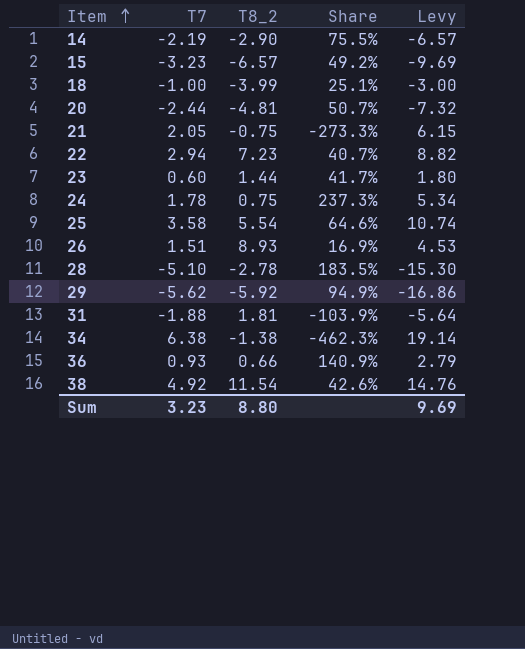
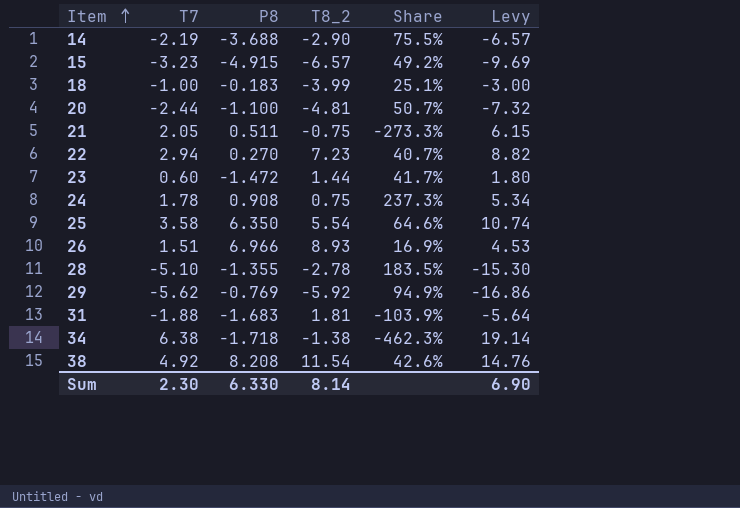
column P8 | position: none -> 3
row 36: 0.93 | 0.66 | 140.9% | 2.79 -> none
Sum | T7: 3.23 -> 2.30
Sum | T8_2: 8.80 -> 8.14
Sum | Levy: 9.69 -> 6.90

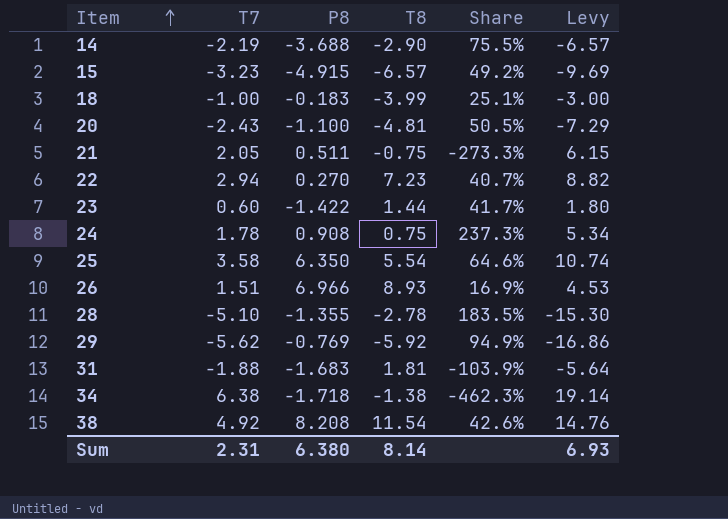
column name: T8_2 -> T8
20 | T7: -2.44 -> -2.43
20 | Share: 50.7% -> 50.5%
20 | Levy: -7.32 -> -7.29
23 | P8: -1.472 -> -1.422
Sum | T7: 2.30 -> 2.31
Sum | P8: 6.330 -> 6.380
Sum | Levy: 6.90 -> 6.93

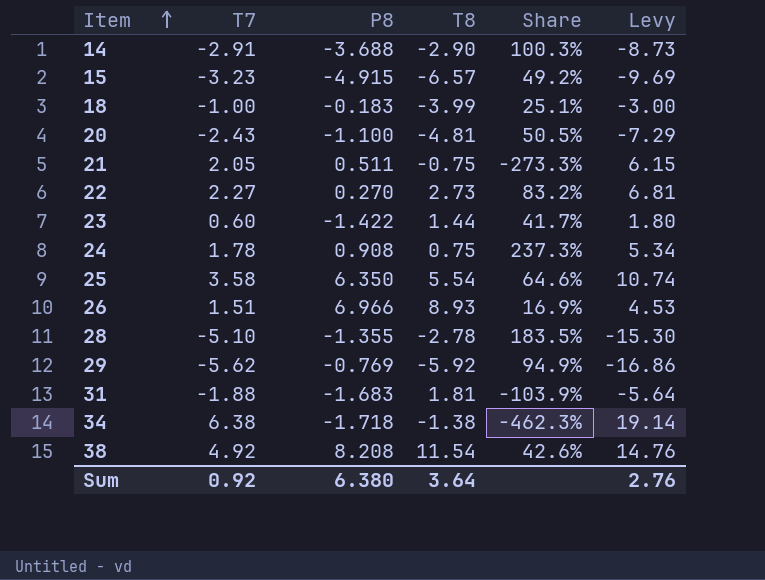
14 | T7: -2.19 -> -2.91
14 | Share: 75.5% -> 100.3%
14 | Levy: -6.57 -> -8.73
22 | T7: 2.94 -> 2.27
22 | T8: 7.23 -> 2.73
22 | Share: 40.7% -> 83.2%
22 | Levy: 8.82 -> 6.81
Sum | T7: 2.31 -> 0.92
Sum | T8: 8.14 -> 3.64
Sum | Levy: 6.93 -> 2.76

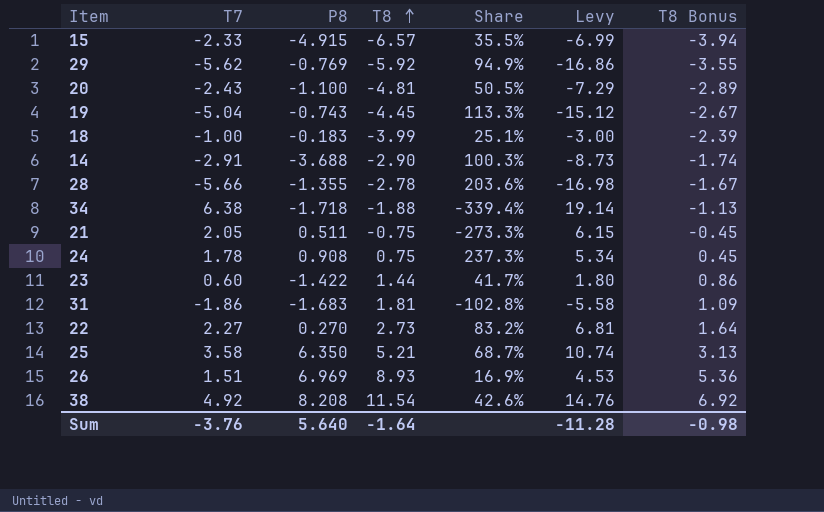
row order: Item ascending -> T8 ascending
column T8 Bonus | formula: none -> [T8] * 0.6
15 | T7: -3.23 -> -2.33
15 | Share: 49.2% -> 35.5%
15 | Levy: -9.69 -> -6.99
row 19: none -> -5.04 | -0.743 | -4.45 | 113.3% | -15.12 | -2.67
28 | T7: -5.10 -> -5.66
28 | Share: 183.5% -> 203.6%
28 | Levy: -15.30 -> -16.98
34 | T8: -1.38 -> -1.88
34 | Share: -462.3% -> -339.4%
31 | T7: -1.88 -> -1.86
31 | Share: -103.9% -> -102.8%
31 | Levy: -5.64 -> -5.58
25 | T8: 5.54 -> 5.21
25 | Share: 64.6% -> 68.7%
26 | P8: 6.966 -> 6.969
Sum | T7: 0.92 -> -3.76
Sum | P8: 6.380 -> 5.640
Sum | T8: 3.64 -> -1.64
Sum | Levy: 2.76 -> -11.28

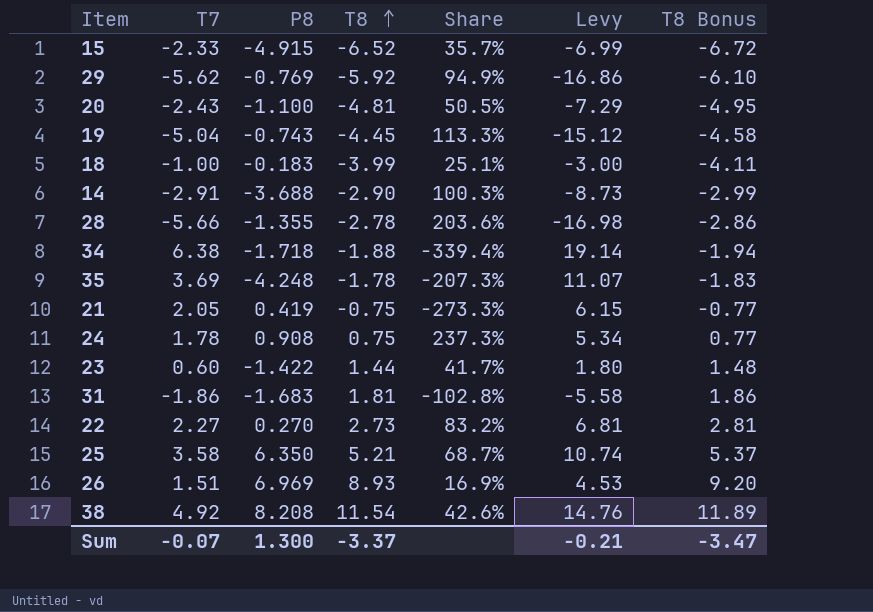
column T8 Bonus | formula: [T8] * 0.6 -> [T8] * 1.03
15 | T8: -6.57 -> -6.52
15 | Share: 35.5% -> 35.7%
row 35: none -> 3.69 | -4.248 | -1.78 | -207.3% | 11.07 | -1.83
21 | P8: 0.511 -> 0.419
Sum | T7: -3.76 -> -0.07
Sum | P8: 5.640 -> 1.300
Sum | T8: -1.64 -> -3.37
Sum | Levy: -11.28 -> -0.21
Sum | T8 Bonus: -0.98 -> -3.47

